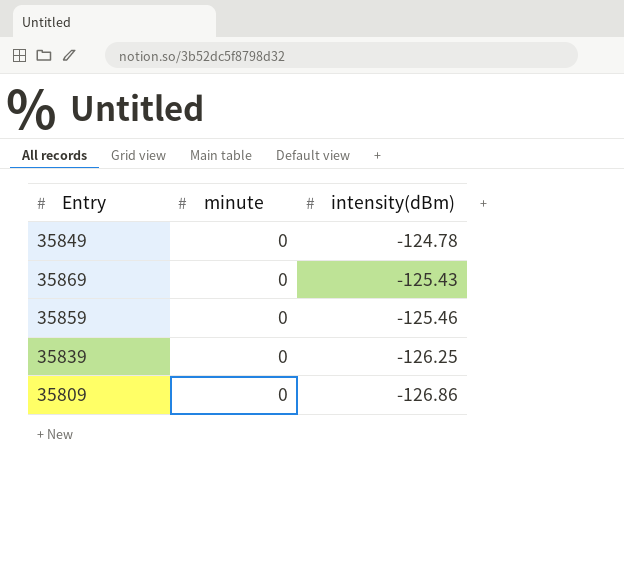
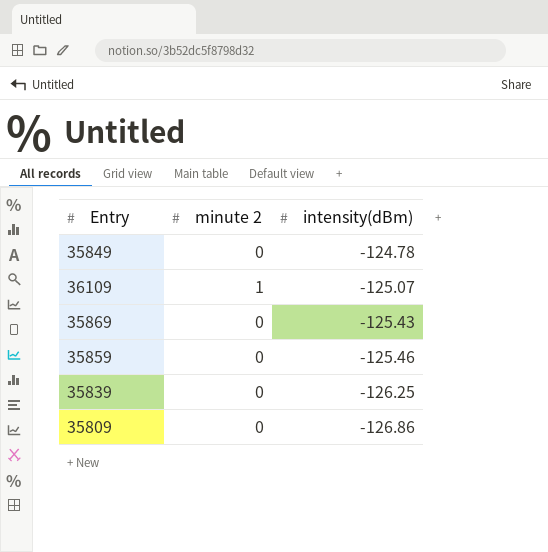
column name: minute -> minute 2
row 36109: none -> 1 | -125.07

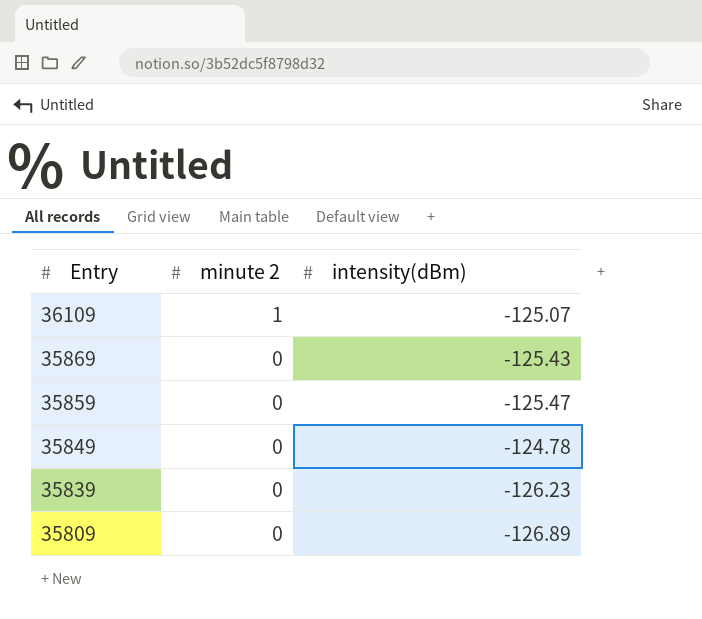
row order: intensity(dBm) descending -> Entry descending
35859 | intensity(dBm): -125.46 -> -125.47
35839 | intensity(dBm): -126.25 -> -126.23
35809 | intensity(dBm): -126.86 -> -126.89

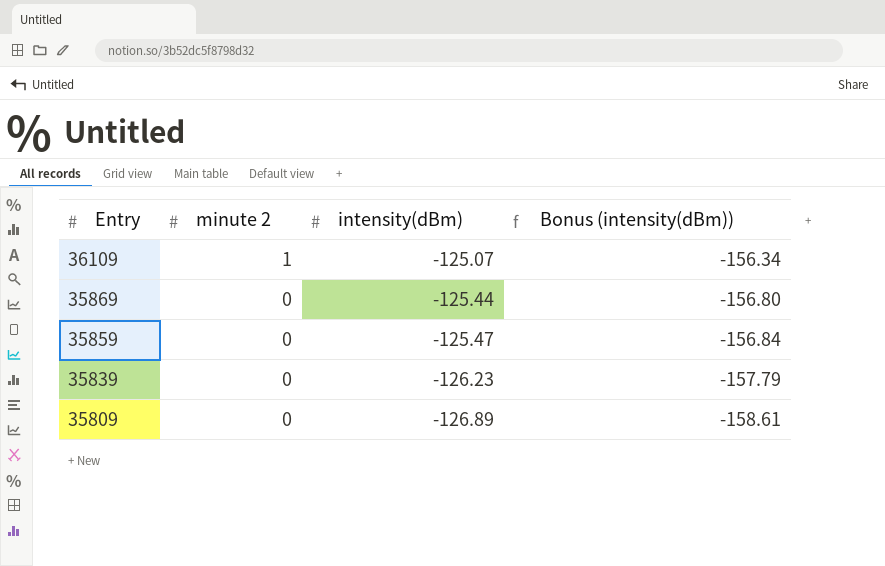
column Bonus (intensity(dBm)) | formula: none -> [intensity(dBm)] * 1.25
row 35849: 0 | -124.78 -> none
35869 | intensity(dBm): -125.43 -> -125.44

